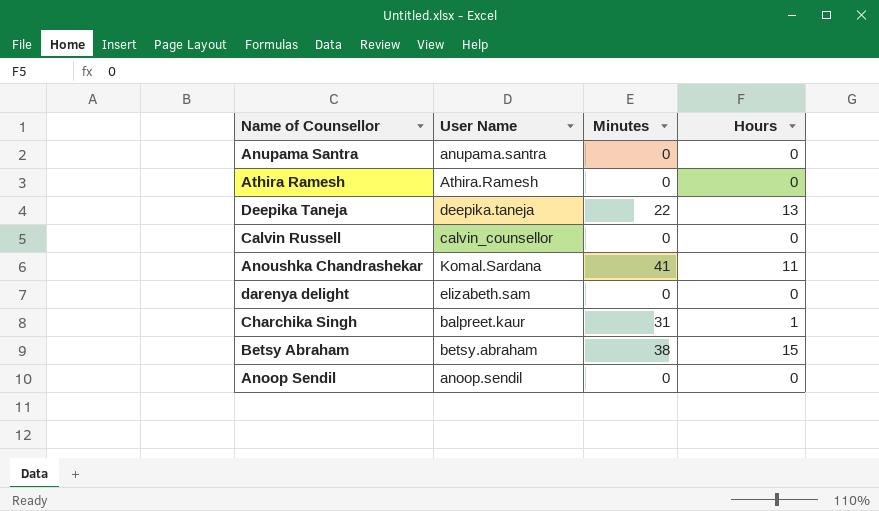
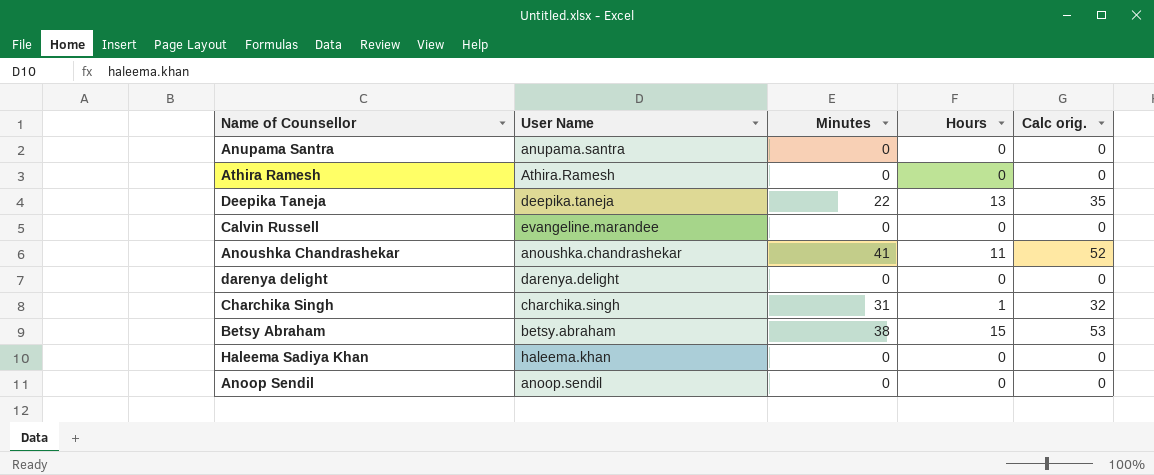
column Calc orig. | formula: none -> [Minutes] + [Hours]
Calvin Russell | User Name: calvin_counsellor -> evangeline.marandee
Anoushka Chandrashekar | User Name: Komal.Sardana -> anoushka.chandrashekar
darenya delight | User Name: elizabeth.sam -> darenya.delight
Charchika Singh | User Name: balpreet.kaur -> charchika.singh
row Haleema Sadiya Khan: none -> haleema.khan | 0 | 0 | 0

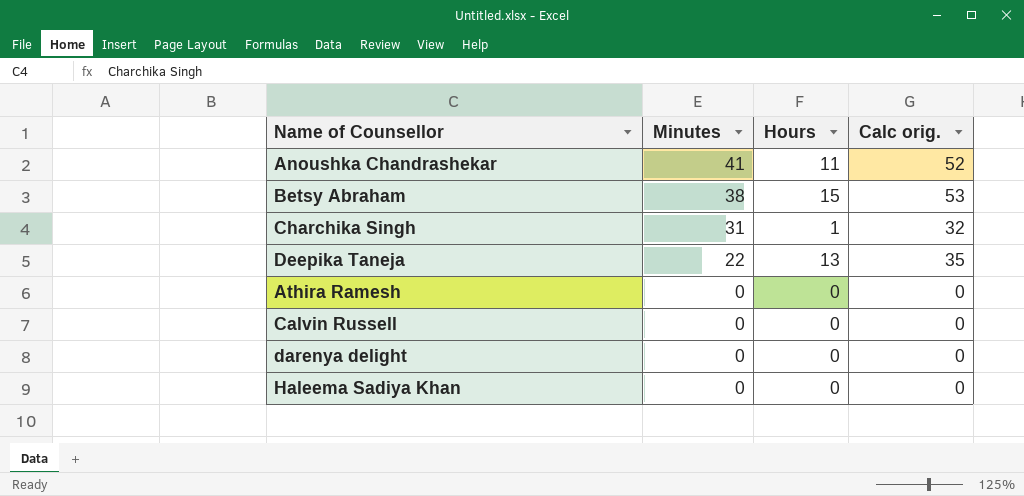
row order: none -> Minutes descending
column User Name | position: 2 -> none
row Anupama Santra: anupama.santra | 0 | 0 | 0 -> none
row Anoop Sendil: anoop.sendil | 0 | 0 | 0 -> none

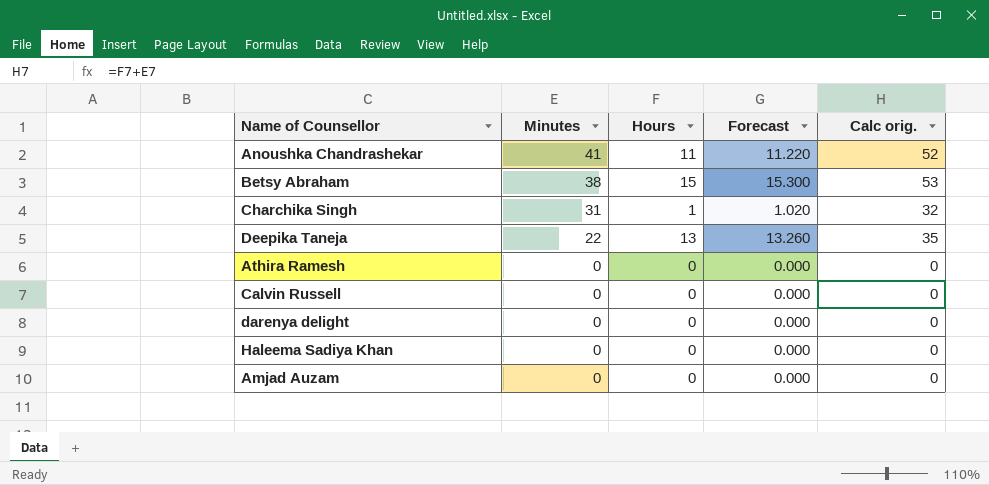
column Forecast | formula: none -> [Hours] * 1.02
row Amjad Auzam: none -> 0 | 0 | 0.000 | 0

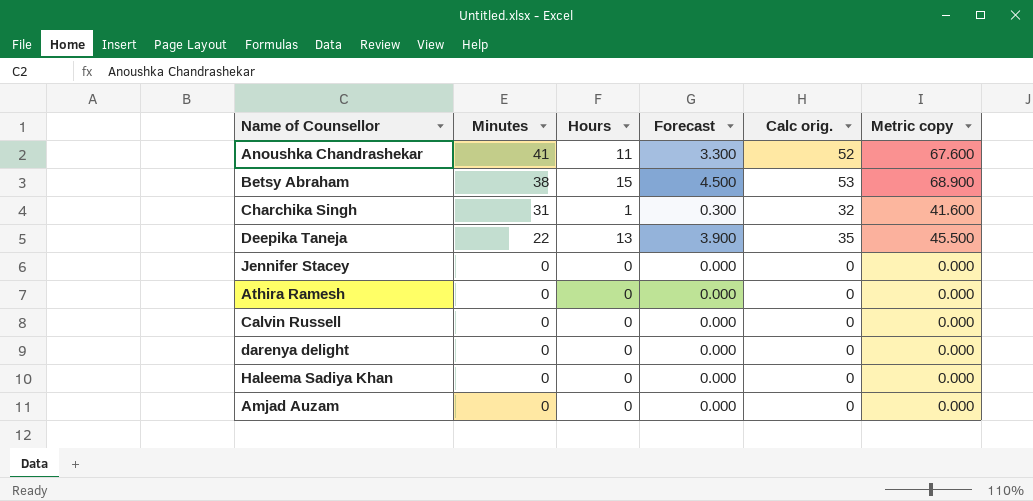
column Forecast | formula: [Hours] * 1.02 -> [Hours] * 0.3
column Metric copy | formula: none -> [Calc orig.] * 1.3
row Jennifer Stacey: none -> 0 | 0 | 0.000 | 0 | 0.000

